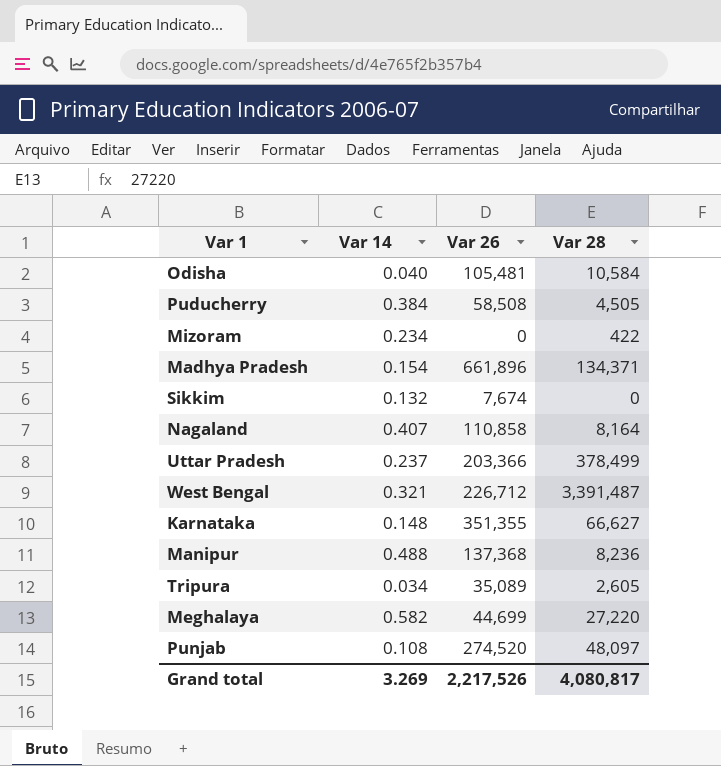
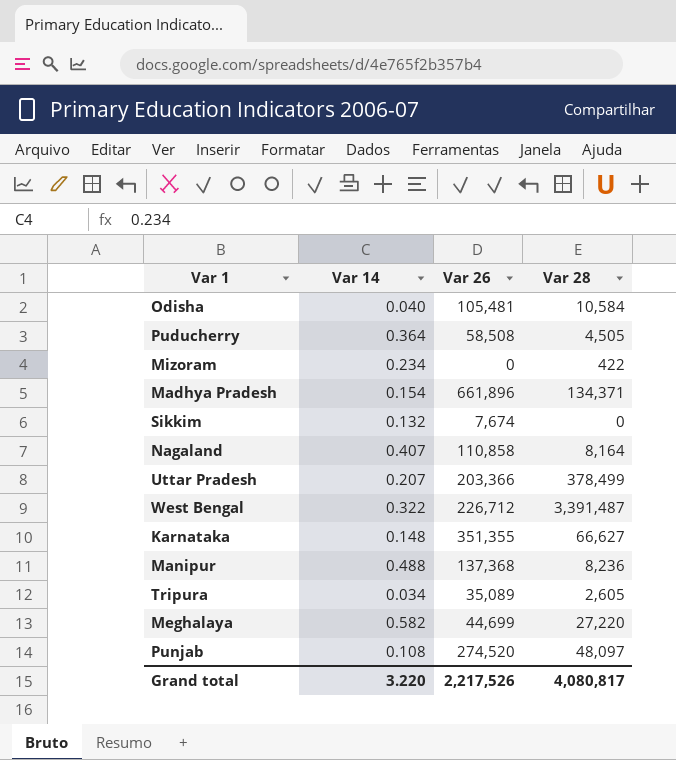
Puducherry | Var 14: 0.384 -> 0.364
Uttar Pradesh | Var 14: 0.237 -> 0.207
West Bengal | Var 14: 0.321 -> 0.322
Grand total | Var 14: 3.269 -> 3.220

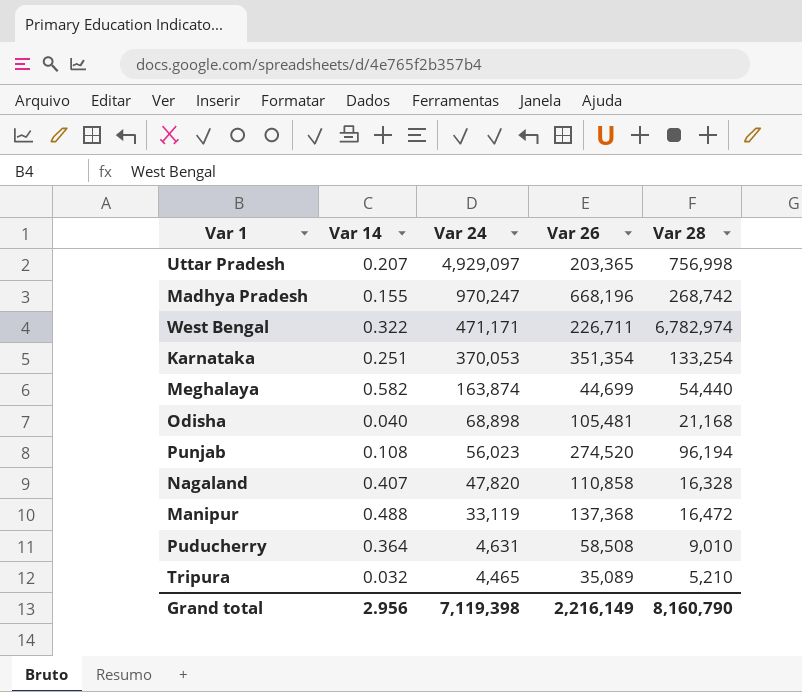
row order: none -> Var 24 descending
column Var 24 | position: none -> 3
row Mizoram: 0.234 | 0 | 422 -> none
row Sikkim: 0.132 | 7,674 | 0 -> none
Uttar Pradesh | Var 26: 203,366 -> 203,365
Uttar Pradesh | Var 28: 378,499 -> 756,998
Madhya Pradesh | Var 14: 0.154 -> 0.155
Madhya Pradesh | Var 26: 661,896 -> 668,196
Madhya Pradesh | Var 28: 134,371 -> 268,742
West Bengal | Var 26: 226,712 -> 226,711
West Bengal | Var 28: 3,391,487 -> 6,782,974
Karnataka | Var 14: 0.148 -> 0.251
Karnataka | Var 26: 351,355 -> 351,354
Karnataka | Var 28: 66,627 -> 133,254
Meghalaya | Var 28: 27,220 -> 54,440
Odisha | Var 28: 10,584 -> 21,168
Punjab | Var 28: 48,097 -> 96,194
Nagaland | Var 28: 8,164 -> 16,328
Manipur | Var 28: 8,236 -> 16,472
Puducherry | Var 28: 4,505 -> 9,010
Tripura | Var 14: 0.034 -> 0.032
Tripura | Var 28: 2,605 -> 5,210
Grand total | Var 14: 3.220 -> 2.956
Grand total | Var 26: 2,217,526 -> 2,216,149
Grand total | Var 28: 4,080,817 -> 8,160,790

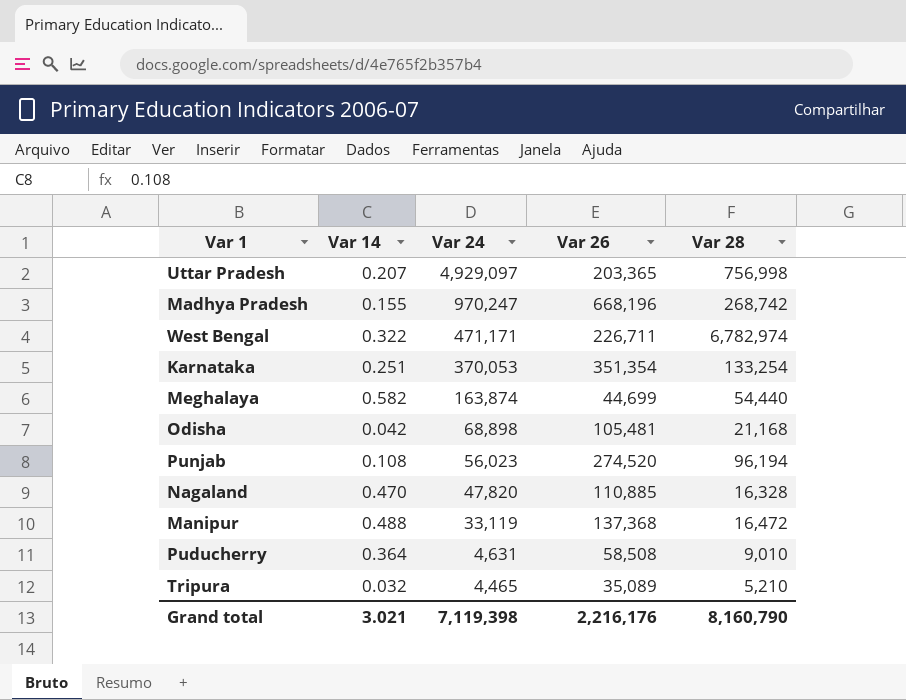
Odisha | Var 14: 0.040 -> 0.042
Nagaland | Var 14: 0.407 -> 0.470
Nagaland | Var 26: 110,858 -> 110,885
Grand total | Var 14: 2.956 -> 3.021
Grand total | Var 26: 2,216,149 -> 2,216,176

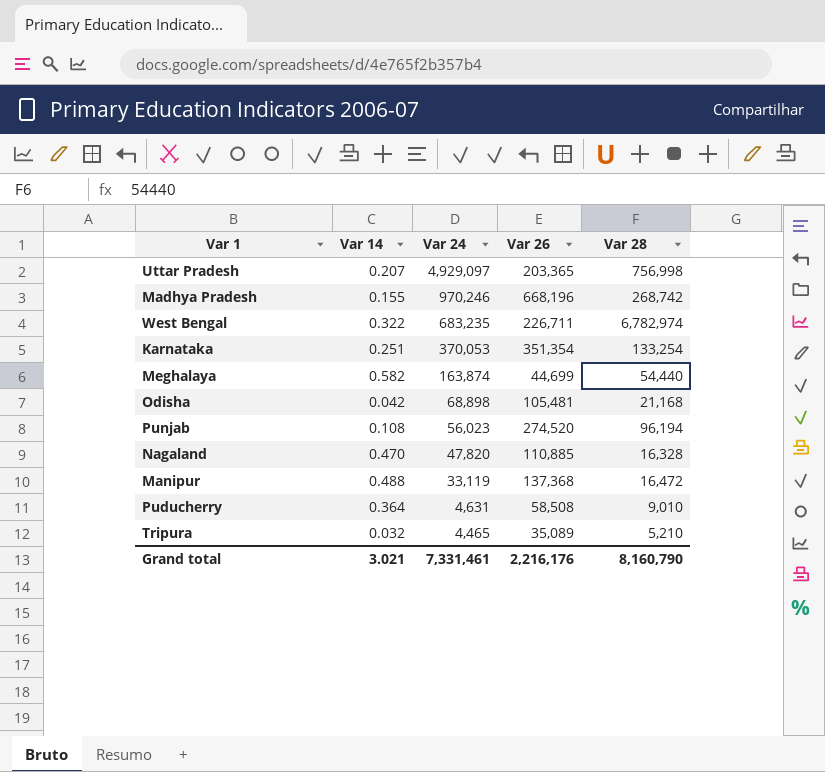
Madhya Pradesh | Var 24: 970,247 -> 970,246
West Bengal | Var 24: 471,171 -> 683,235
Grand total | Var 24: 7,119,398 -> 7,331,461

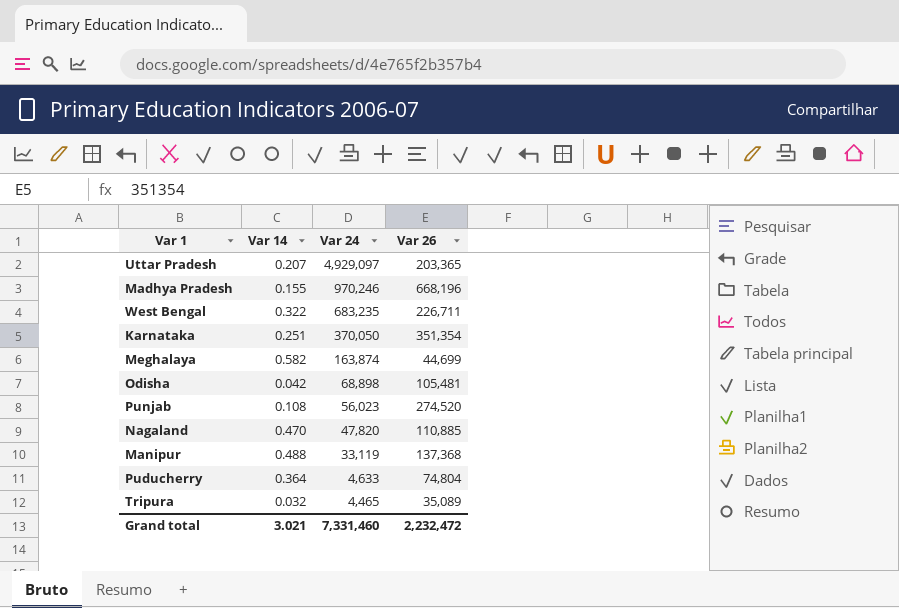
column Var 28 | position: 5 -> none
Karnataka | Var 24: 370,053 -> 370,050
Puducherry | Var 24: 4,631 -> 4,633
Puducherry | Var 26: 58,508 -> 74,804
Grand total | Var 24: 7,331,461 -> 7,331,460
Grand total | Var 26: 2,216,176 -> 2,232,472

